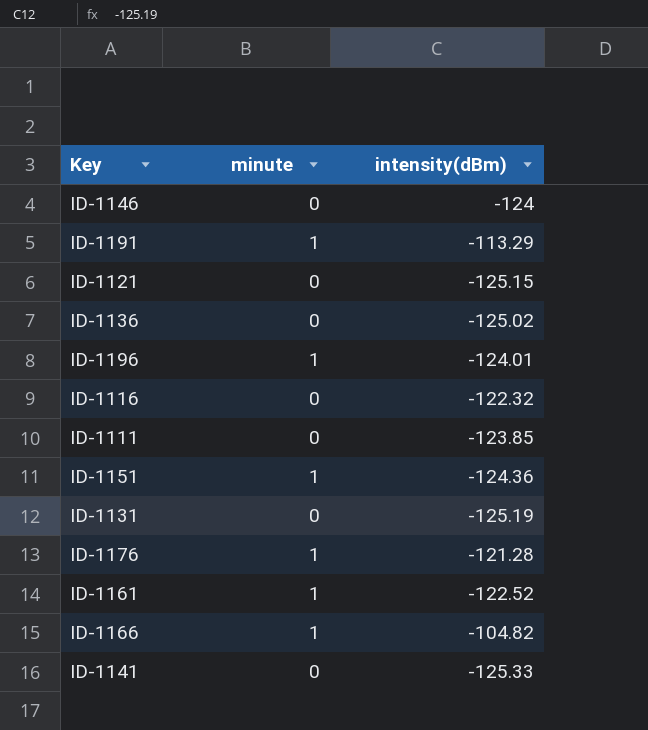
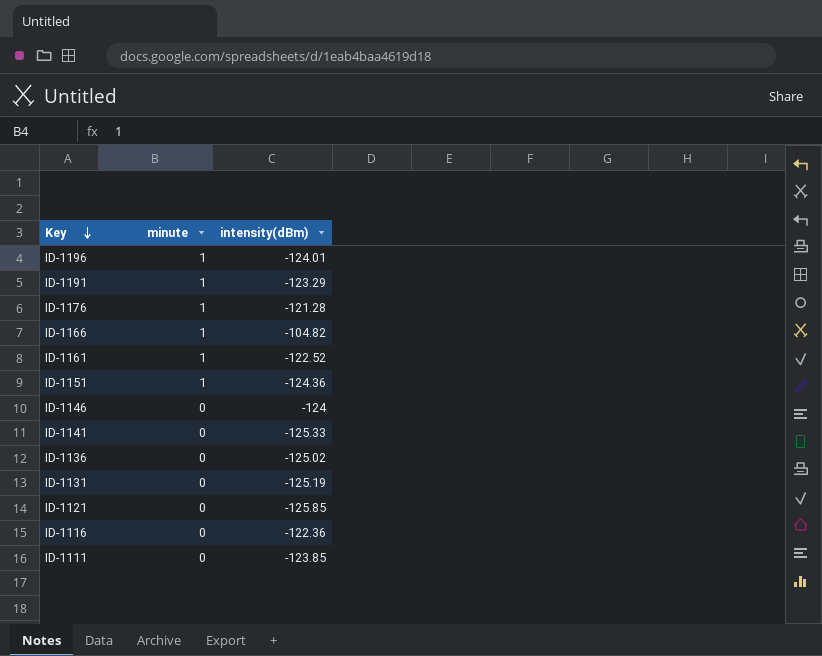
row order: none -> Key descending
ID-1191 | intensity(dBm): -113.29 -> -123.29
ID-1121 | intensity(dBm): -125.15 -> -125.85
ID-1116 | intensity(dBm): -122.32 -> -122.36

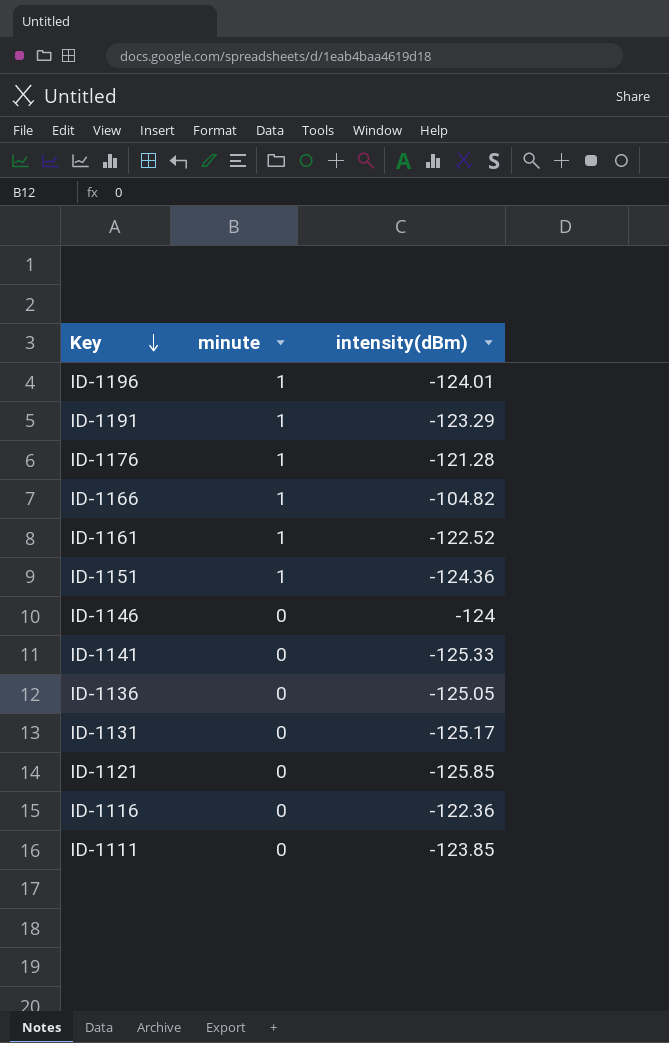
ID-1136 | intensity(dBm): -125.02 -> -125.05
ID-1131 | intensity(dBm): -125.19 -> -125.17

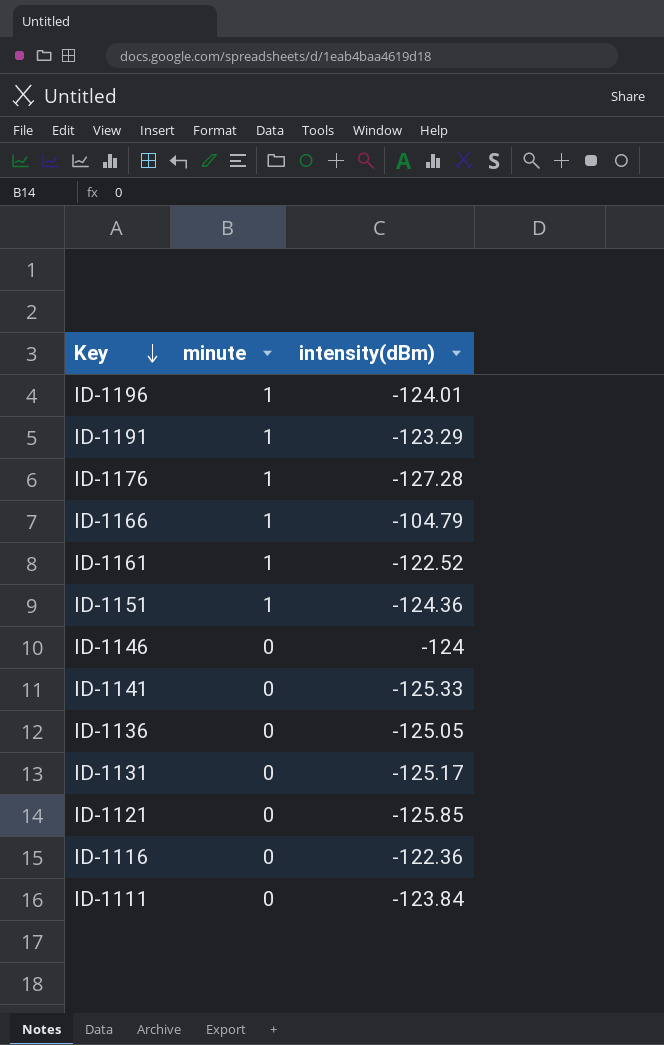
ID-1176 | intensity(dBm): -121.28 -> -127.28
ID-1166 | intensity(dBm): -104.82 -> -104.79
ID-1111 | intensity(dBm): -123.85 -> -123.84

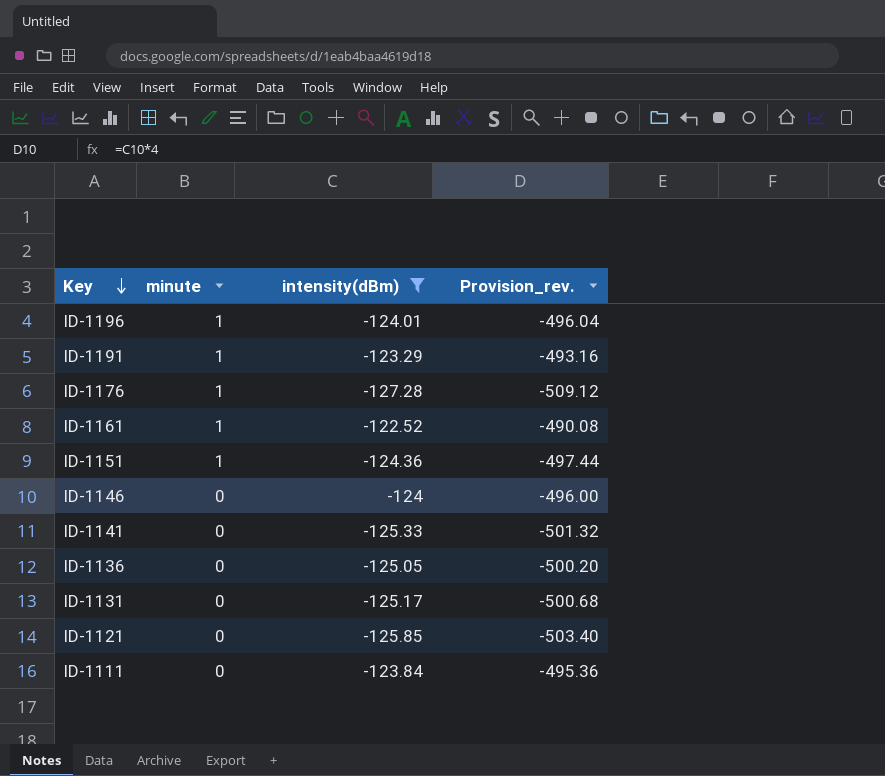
filter: none -> intensity(dBm) <= -122.52
column Provision_rev. | formula: none -> [intensity(dBm)] * 4

